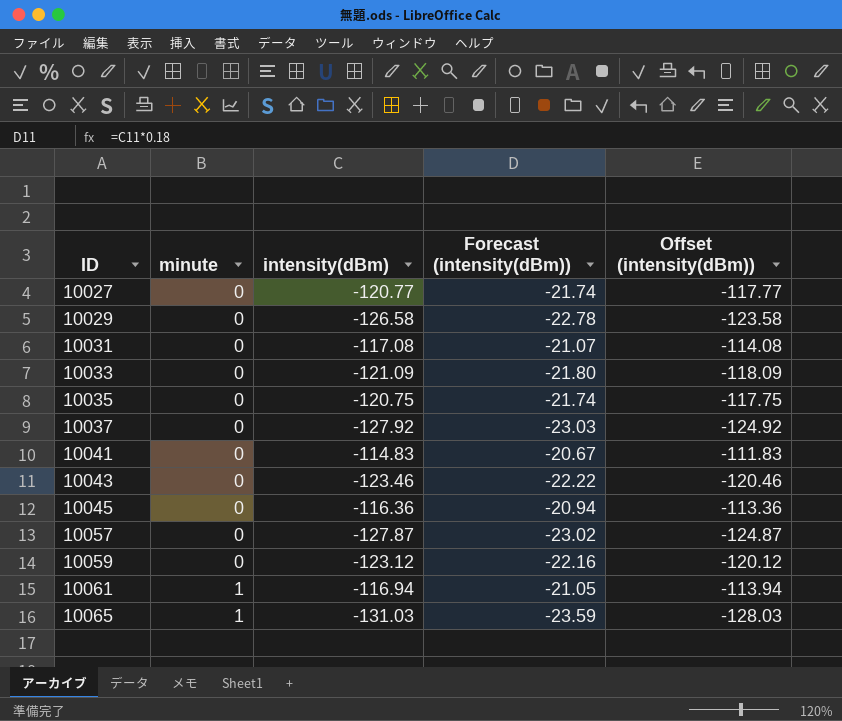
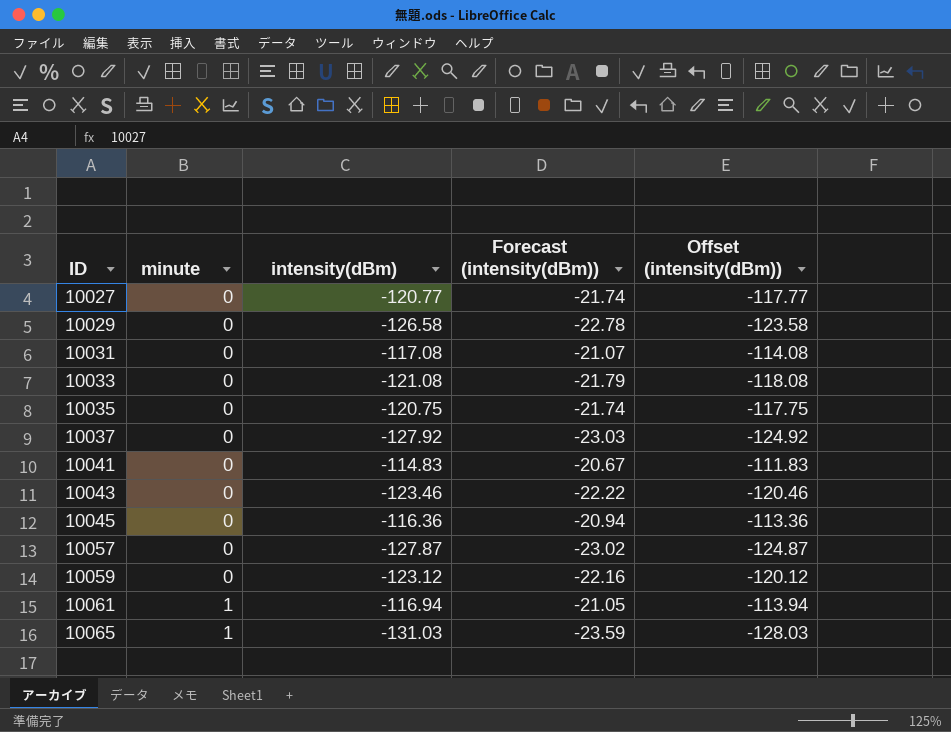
10033 | intensity(dBm): -121.09 -> -121.08
10033 | Forecast (intensity(dBm)): -21.80 -> -21.79
10033 | Offset (intensity(dBm)): -118.09 -> -118.08

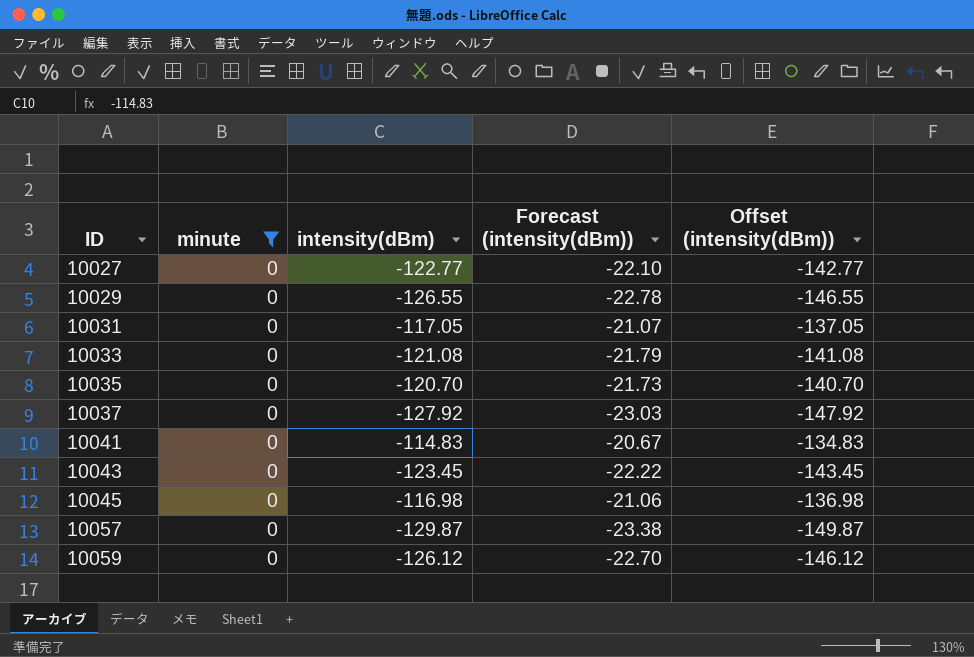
filter: none -> minute = 0
column Offset (intensity(dBm)) | formula: [intensity(dBm)] + 3 -> [intensity(dBm)] - 20
10027 | intensity(dBm): -120.77 -> -122.77
10027 | Forecast (intensity(dBm)): -21.74 -> -22.10
10029 | intensity(dBm): -126.58 -> -126.55
10031 | intensity(dBm): -117.08 -> -117.05
10035 | intensity(dBm): -120.75 -> -120.70
10035 | Forecast (intensity(dBm)): -21.74 -> -21.73
10043 | intensity(dBm): -123.46 -> -123.45
10045 | intensity(dBm): -116.36 -> -116.98
10045 | Forecast (intensity(dBm)): -20.94 -> -21.06
10057 | intensity(dBm): -127.87 -> -129.87
10057 | Forecast (intensity(dBm)): -23.02 -> -23.38
10059 | intensity(dBm): -123.12 -> -126.12
10059 | Forecast (intensity(dBm)): -22.16 -> -22.70

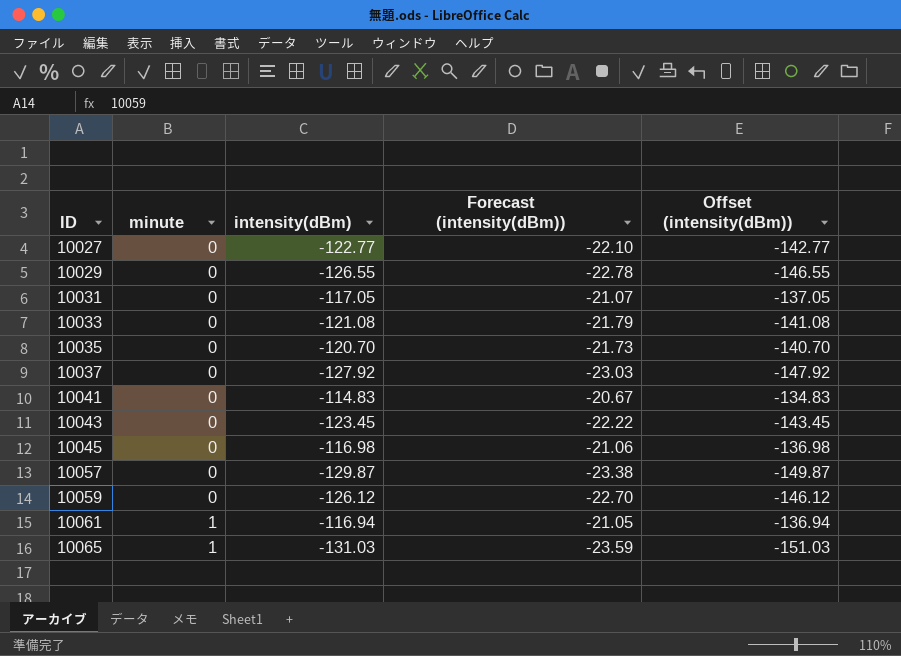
filter: minute = 0 -> none

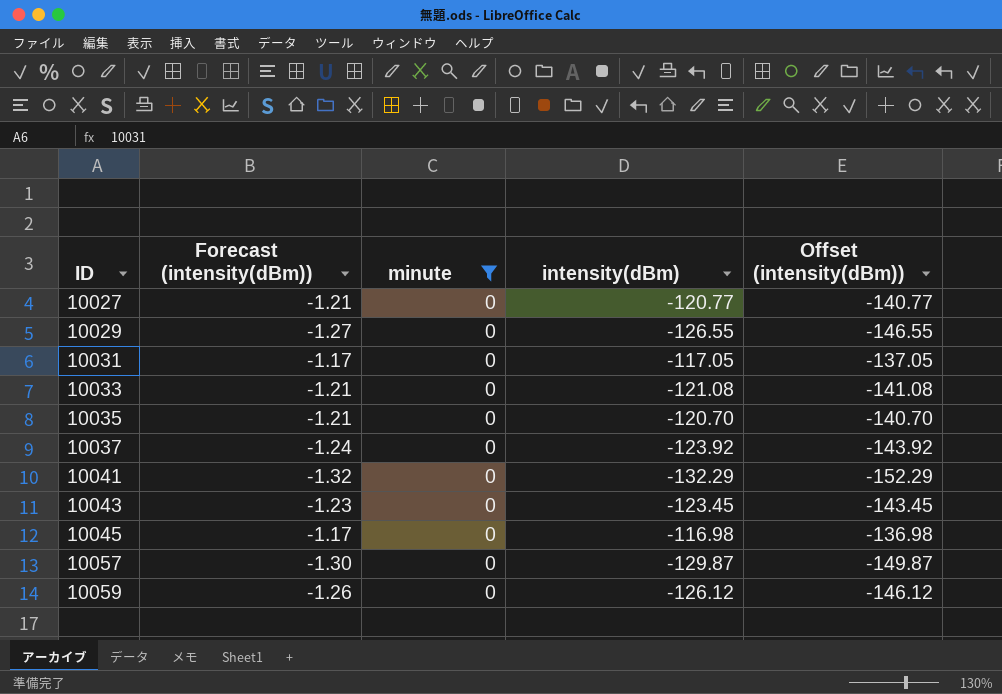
filter: none -> minute = 0
column Forecast (intensity(dBm)) | formula: [intensity(dBm)] * 0.18 -> [intensity(dBm)] * 0.01
column Forecast (intensity(dBm)) | position: 4 -> 2
10027 | intensity(dBm): -122.77 -> -120.77
10027 | Offset (intensity(dBm)): -142.77 -> -140.77
10037 | intensity(dBm): -127.92 -> -123.92
10037 | Offset (intensity(dBm)): -147.92 -> -143.92
10041 | intensity(dBm): -114.83 -> -132.29
10041 | Offset (intensity(dBm)): -134.83 -> -152.29

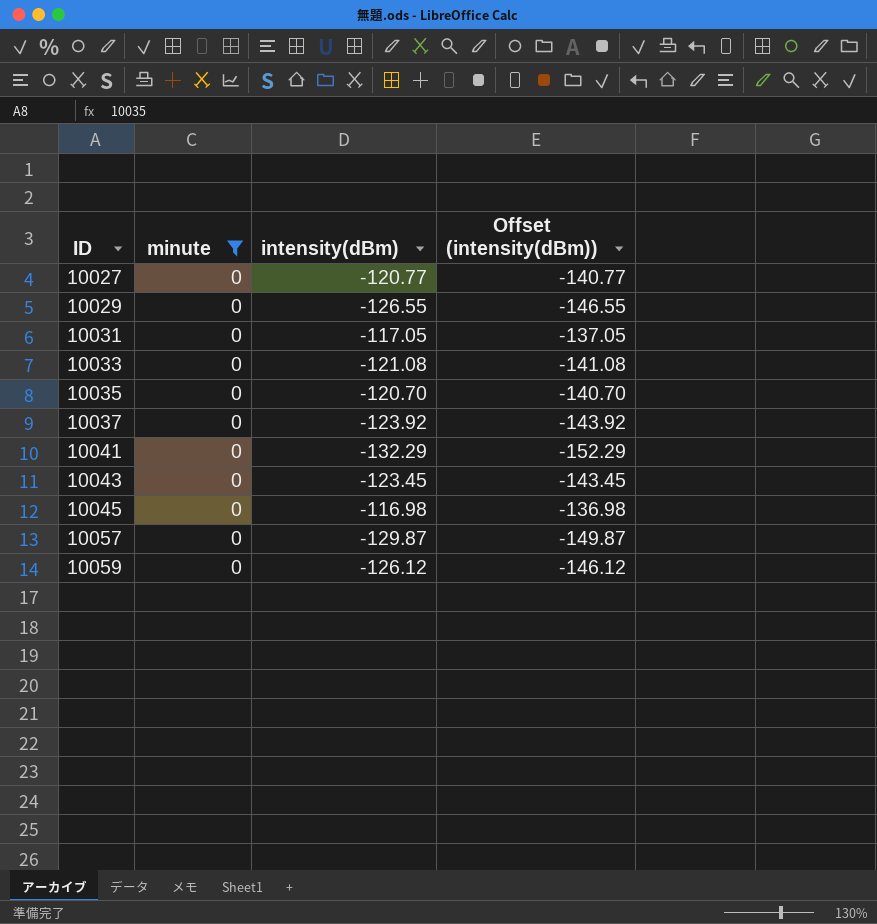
column Forecast (intensity(dBm)) | formula: [intensity(dBm)] * 0.01 -> none

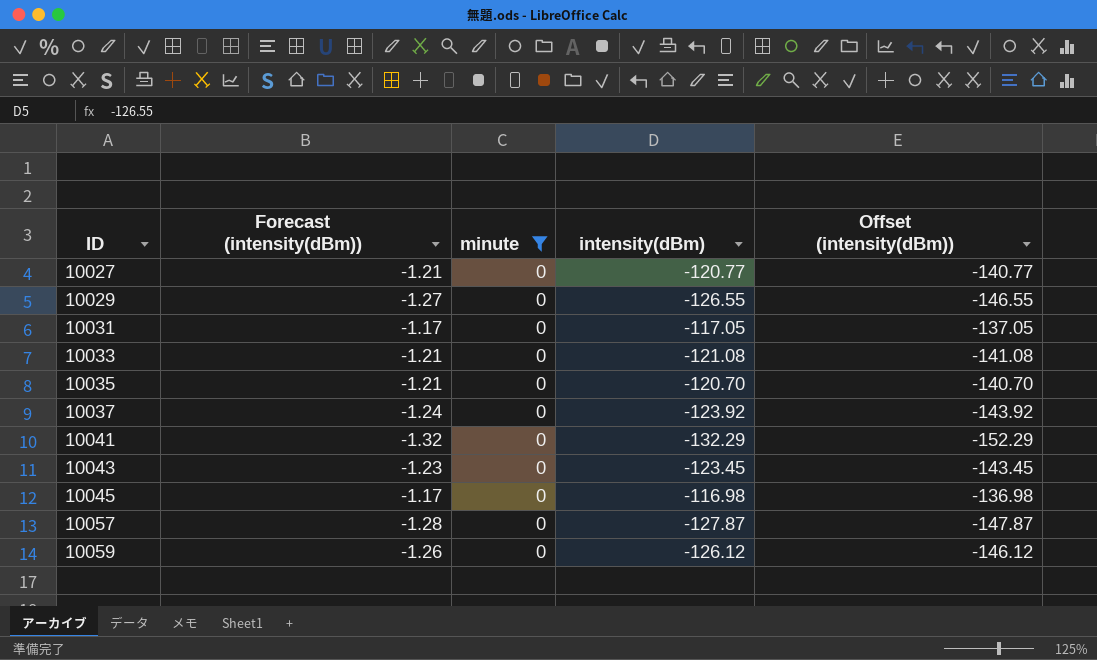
column Forecast (intensity(dBm)) | formula: none -> [intensity(dBm)] * 0.01
10057 | intensity(dBm): -129.87 -> -127.87
10057 | Offset (intensity(dBm)): -149.87 -> -147.87

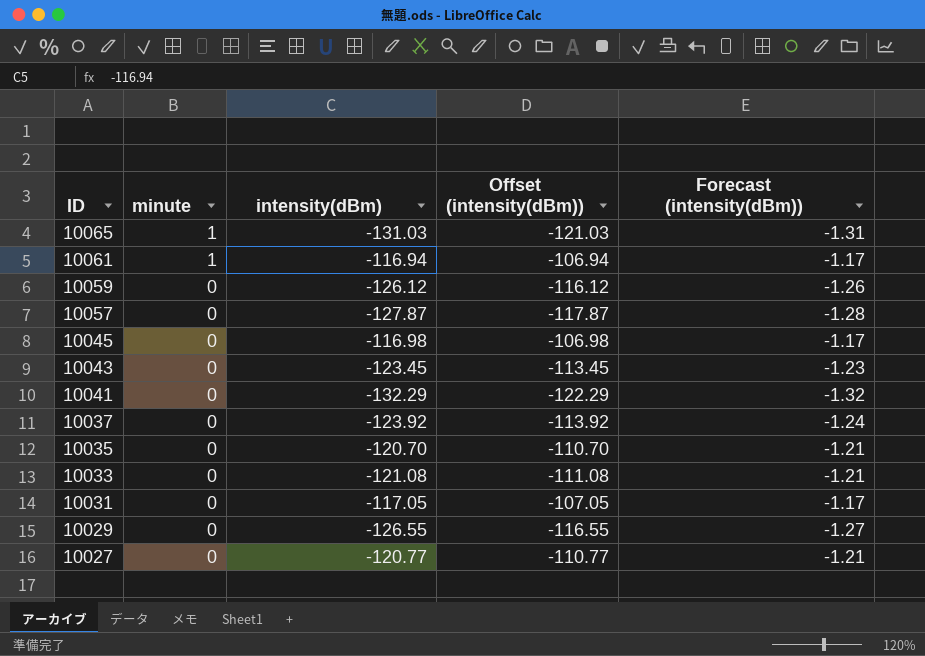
filter: minute = 0 -> none
row order: ID ascending -> ID descending
column Offset (intensity(dBm)) | formula: [intensity(dBm)] - 20 -> [intensity(dBm)] + 10
column Forecast (intensity(dBm)) | position: 2 -> 5

